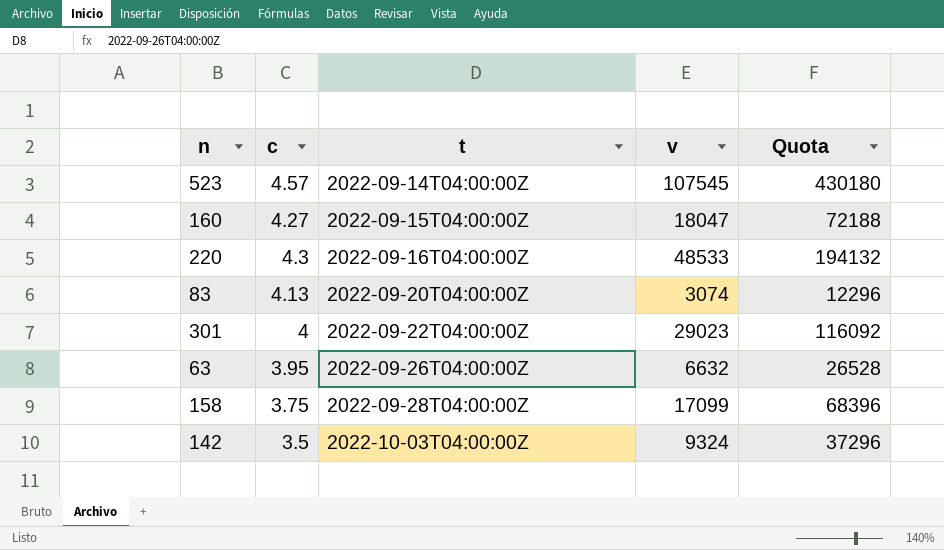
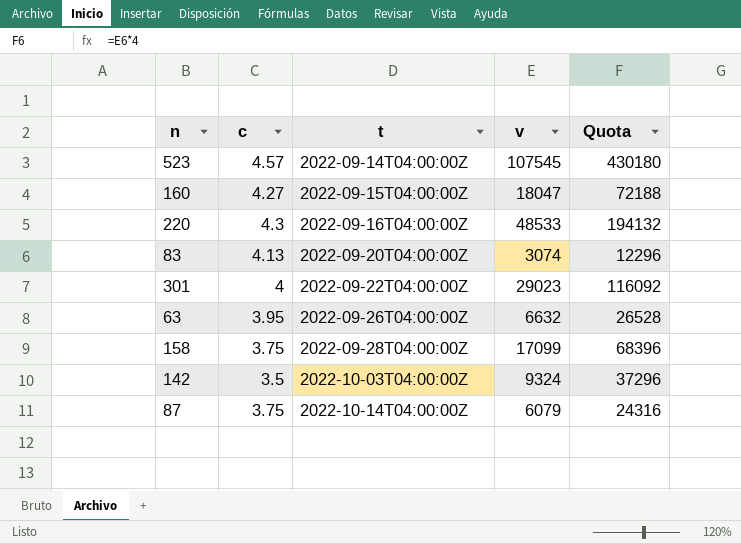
row 87: none -> 3.75 | 2022-10-14T04:00:00Z | 6079 | 24316

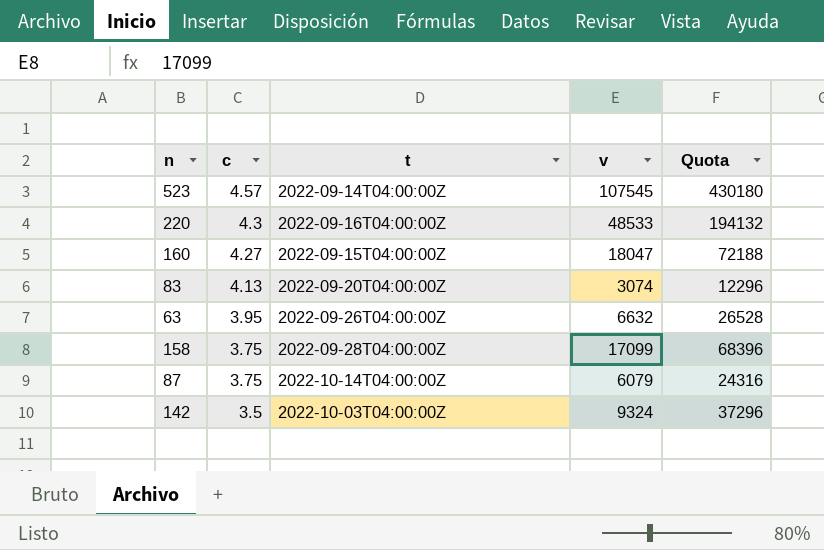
row order: t ascending -> c descending
row 301: 4 | 2022-09-22T04:00:00Z | 29023 | 116092 -> none

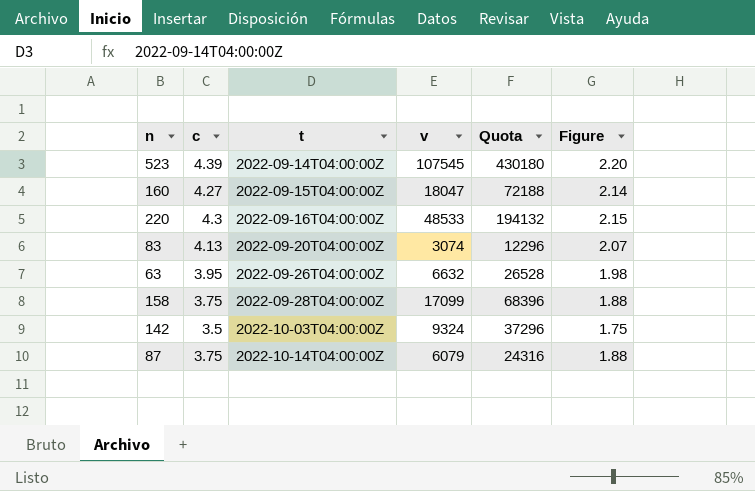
row order: c descending -> t ascending
column Figure | formula: none -> [c] * 0.5
523 | c: 4.57 -> 4.39

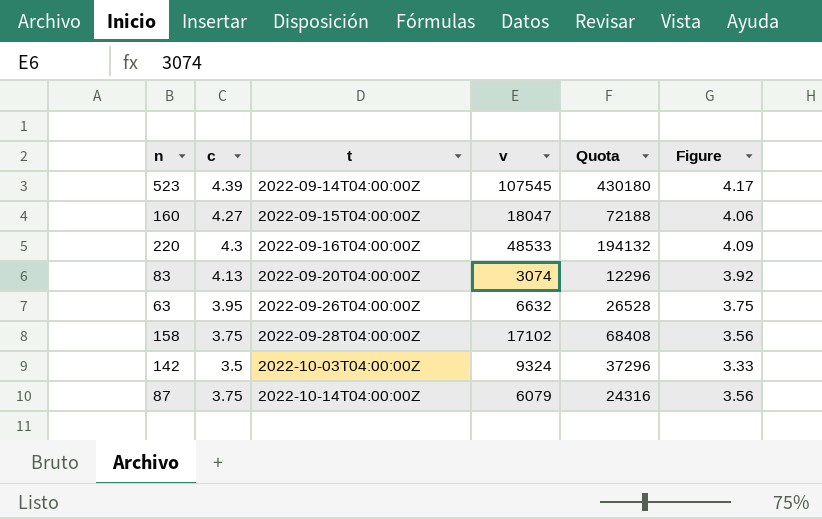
column Figure | formula: [c] * 0.5 -> [c] * 0.95
158 | v: 17099 -> 17102
158 | Quota: 68396 -> 68408

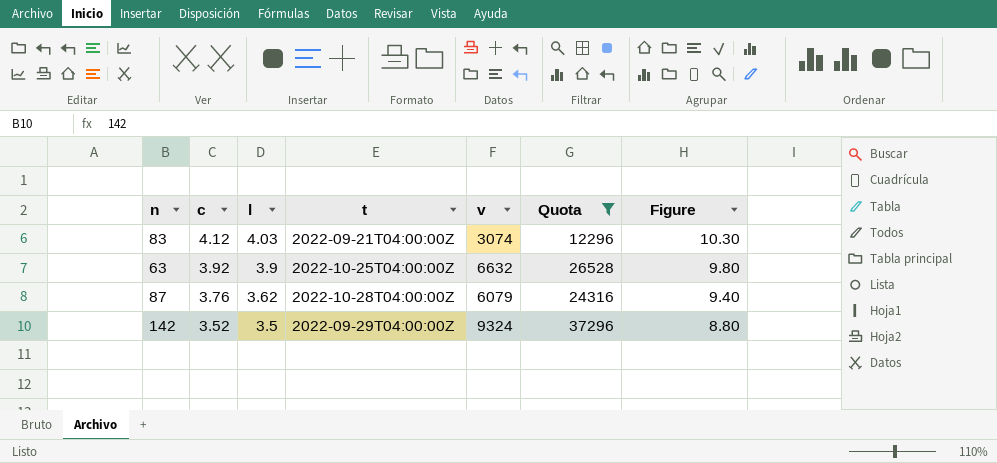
filter: none -> Quota <= 37296
row order: t ascending -> c descending
column l | position: none -> 3
column Figure | formula: [c] * 0.95 -> [c] * 2.5
83 | c: 4.13 -> 4.12
83 | t: 2022-09-20T04:00:00Z -> 2022-09-21T04:00:00Z
63 | c: 3.95 -> 3.92
63 | t: 2022-09-26T04:00:00Z -> 2022-10-25T04:00:00Z
87 | c: 3.75 -> 3.76
87 | t: 2022-10-14T04:00:00Z -> 2022-10-28T04:00:00Z
142 | c: 3.5 -> 3.52
142 | t: 2022-10-03T04:00:00Z -> 2022-09-29T04:00:00Z

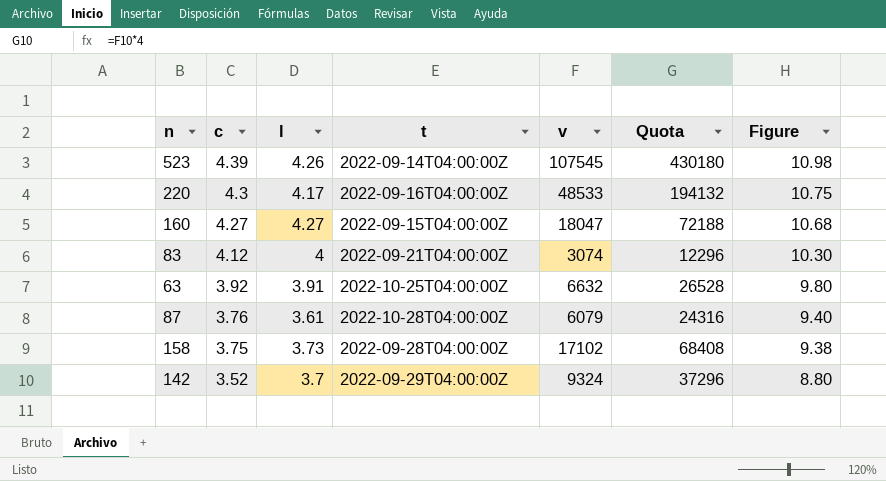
filter: Quota <= 37296 -> none
83 | l: 4.03 -> 4
63 | l: 3.9 -> 3.91
87 | l: 3.62 -> 3.61
142 | l: 3.5 -> 3.7

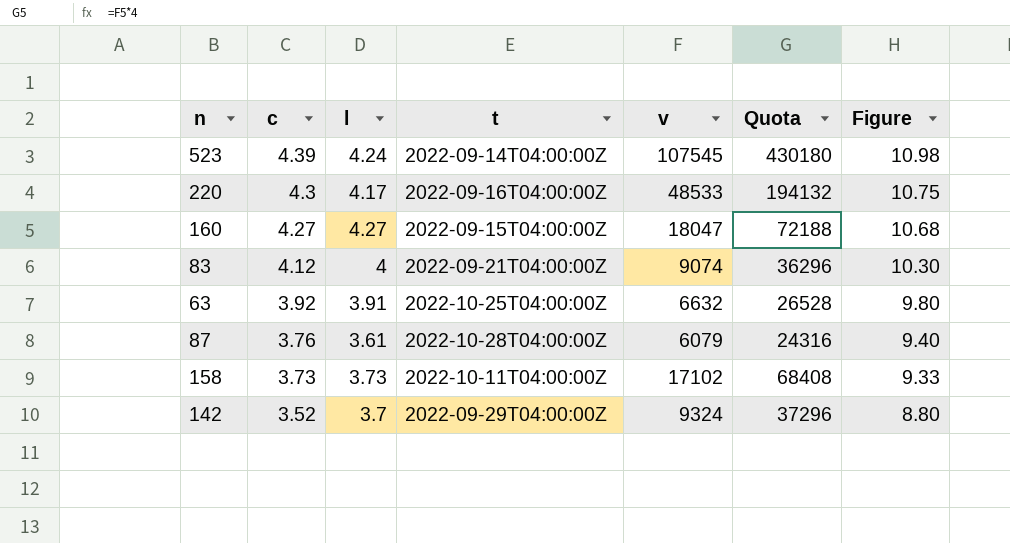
523 | l: 4.26 -> 4.24
83 | v: 3074 -> 9074
83 | Quota: 12296 -> 36296
158 | c: 3.75 -> 3.73
158 | t: 2022-09-28T04:00:00Z -> 2022-10-11T04:00:00Z
158 | Figure: 9.38 -> 9.33

